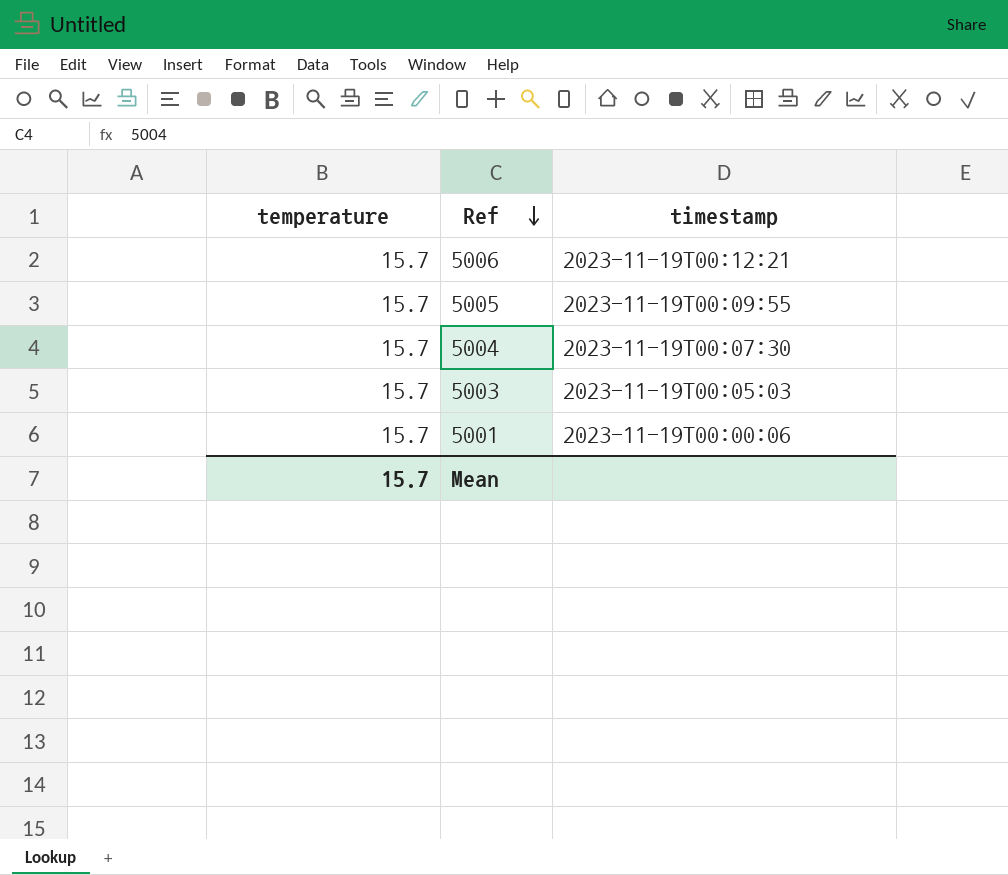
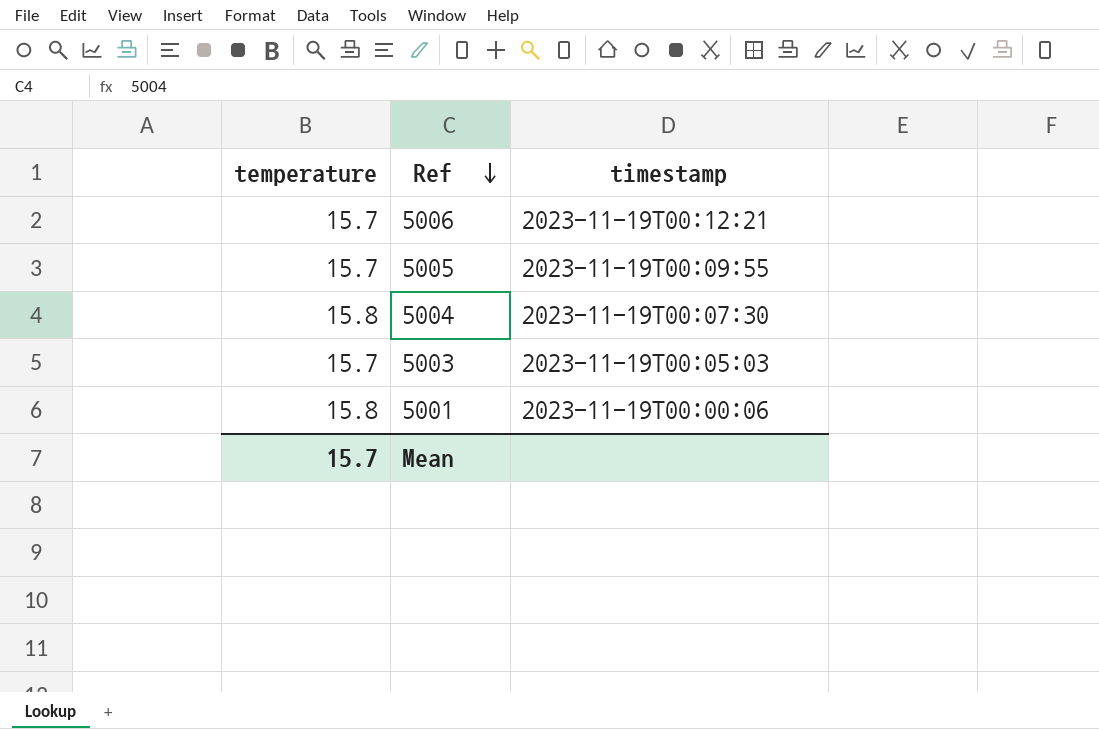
5004 | temperature: 15.7 -> 15.8
5001 | temperature: 15.7 -> 15.8

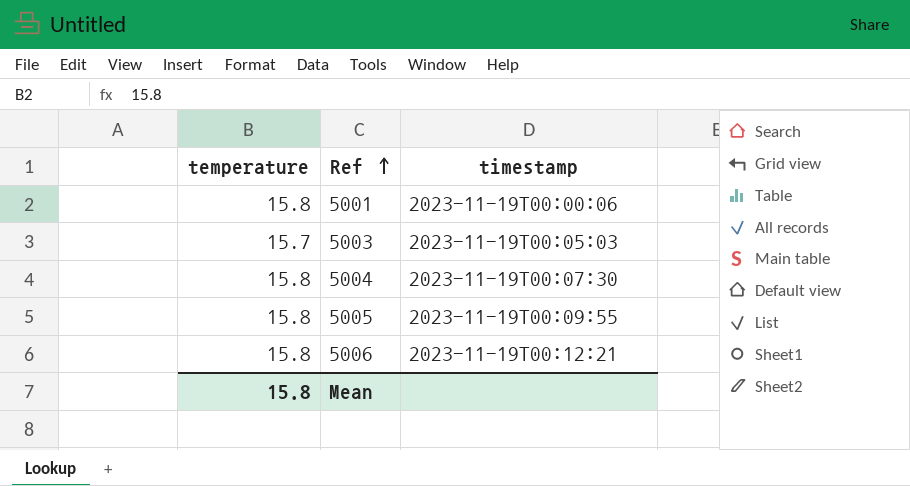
row order: Ref descending -> Ref ascending
5005 | temperature: 15.7 -> 15.8
5006 | temperature: 15.7 -> 15.8
Mean | temperature: 15.7 -> 15.8

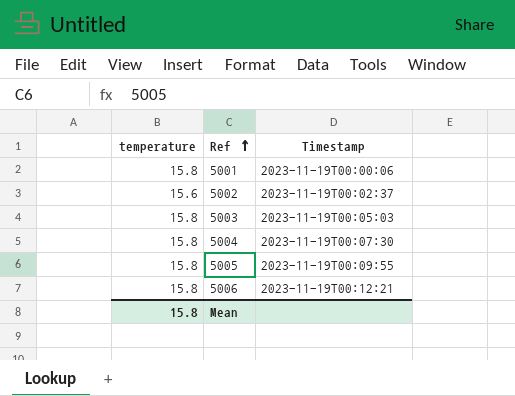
column name: timestamp -> Timestamp
row 5002: none -> 15.6 | 2023-11-19T00:02:37
5003 | temperature: 15.7 -> 15.8

